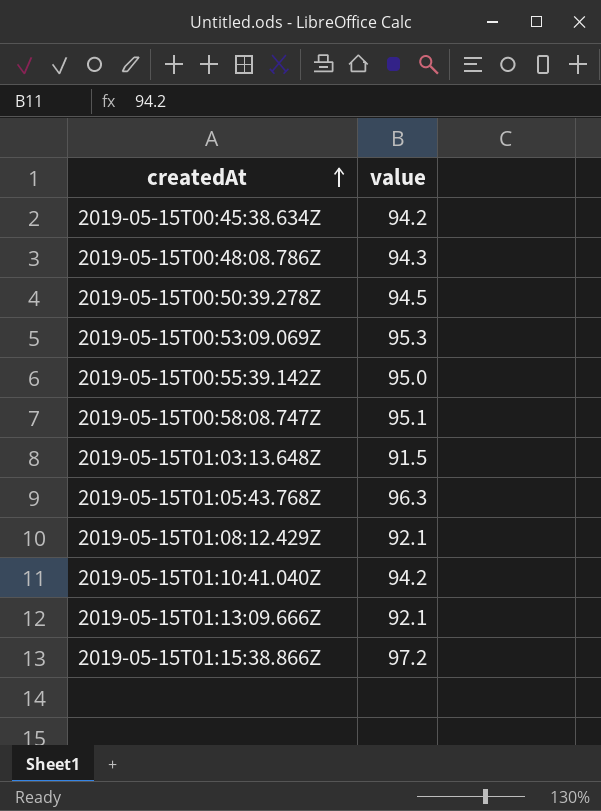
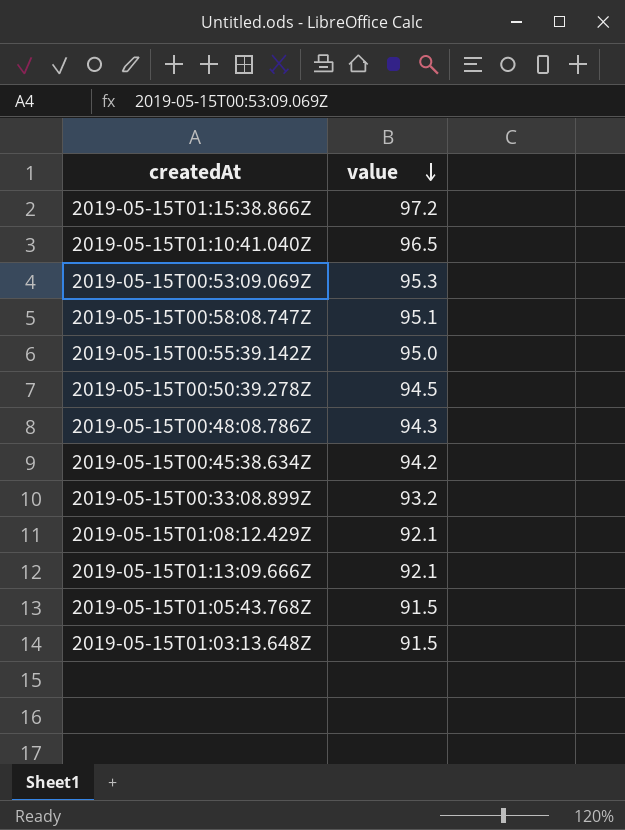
row order: createdAt ascending -> value descending
2019-05-15T01:10:41.040Z | value: 94.2 -> 96.5
row 2019-05-15T00:33:08.899Z: none -> 93.2
2019-05-15T01:05:43.768Z | value: 96.3 -> 91.5

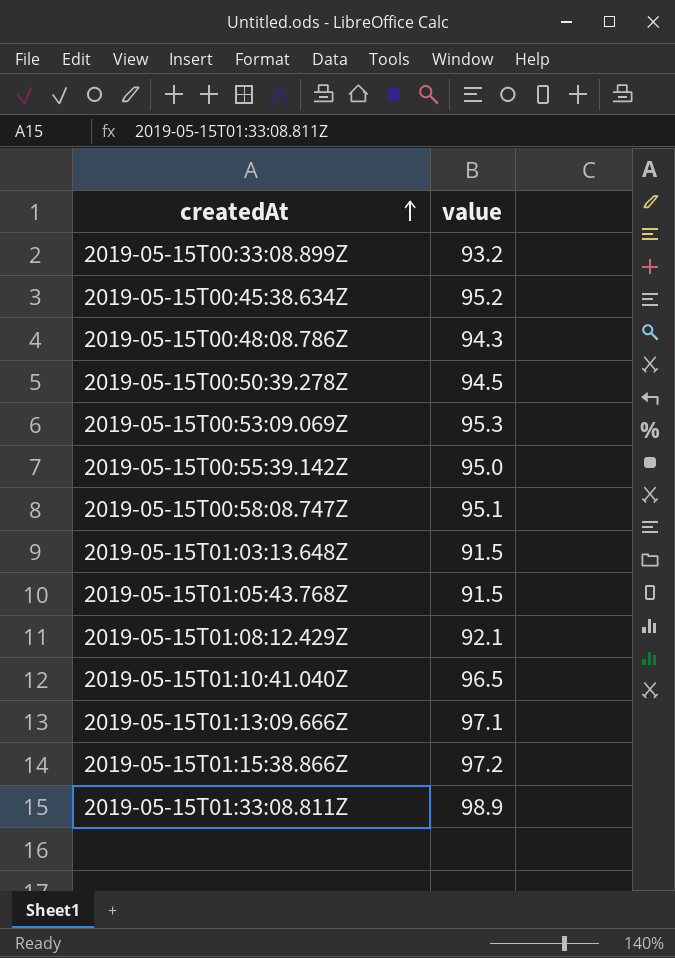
row order: value descending -> createdAt ascending
2019-05-15T00:45:38.634Z | value: 94.2 -> 95.2
2019-05-15T01:13:09.666Z | value: 92.1 -> 97.1
row 2019-05-15T01:33:08.811Z: none -> 98.9

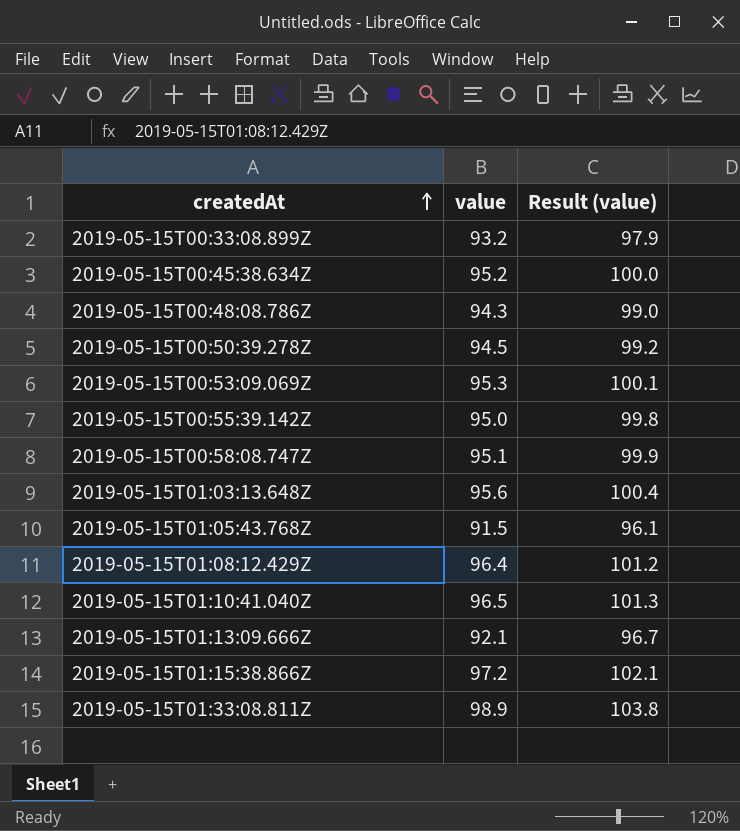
column Result (value) | formula: none -> [value] * 1.05
2019-05-15T01:03:13.648Z | value: 91.5 -> 95.6
2019-05-15T01:08:12.429Z | value: 92.1 -> 96.4
2019-05-15T01:13:09.666Z | value: 97.1 -> 92.1

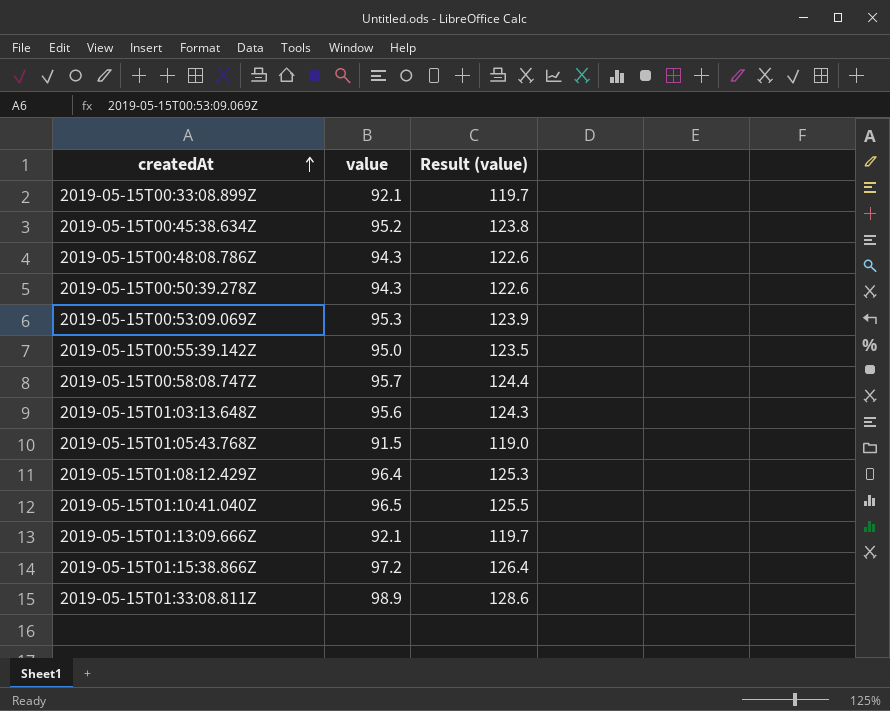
column Result (value) | formula: [value] * 1.05 -> [value] * 1.3
2019-05-15T00:33:08.899Z | value: 93.2 -> 92.1
2019-05-15T00:50:39.278Z | value: 94.5 -> 94.3
2019-05-15T00:58:08.747Z | value: 95.1 -> 95.7

